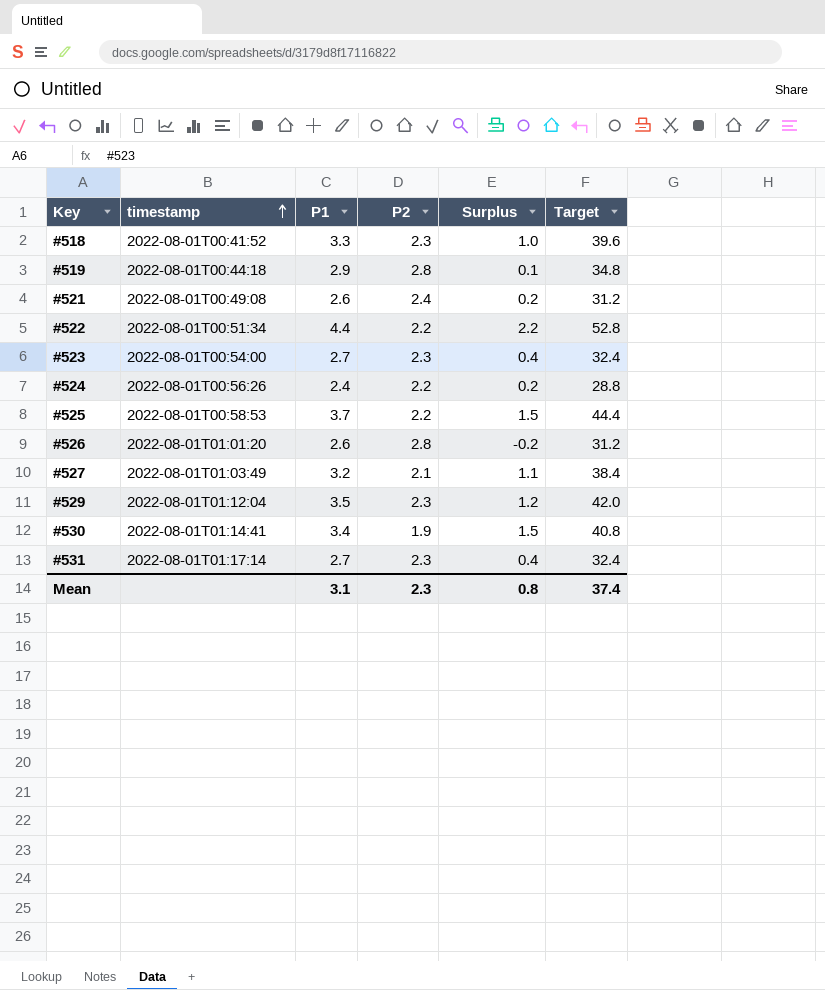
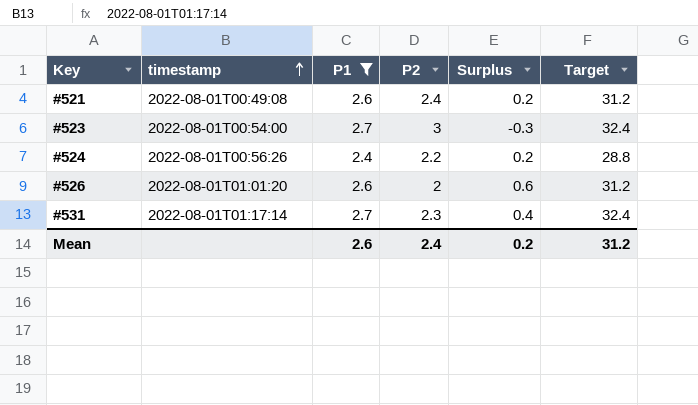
filter: none -> P1 <= 2.7
#523 | P2: 2.3 -> 3
#523 | Surplus: 0.4 -> -0.3
#526 | P2: 2.8 -> 2
#526 | Surplus: -0.2 -> 0.6
Mean | P1: 3.1 -> 2.6
Mean | P2: 2.3 -> 2.4
Mean | Surplus: 0.8 -> 0.2
Mean | Target: 37.4 -> 31.2

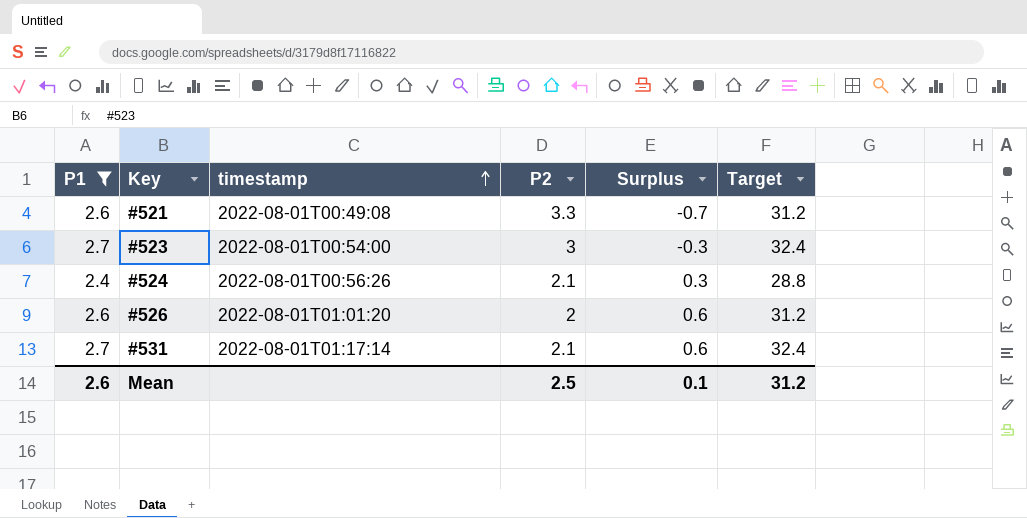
column P1 | position: 3 -> 1
#521 | P2: 2.4 -> 3.3
#521 | Surplus: 0.2 -> -0.7
#524 | P2: 2.2 -> 2.1
#524 | Surplus: 0.2 -> 0.3
#531 | P2: 2.3 -> 2.1
#531 | Surplus: 0.4 -> 0.6
Mean | P2: 2.4 -> 2.5
Mean | Surplus: 0.2 -> 0.1

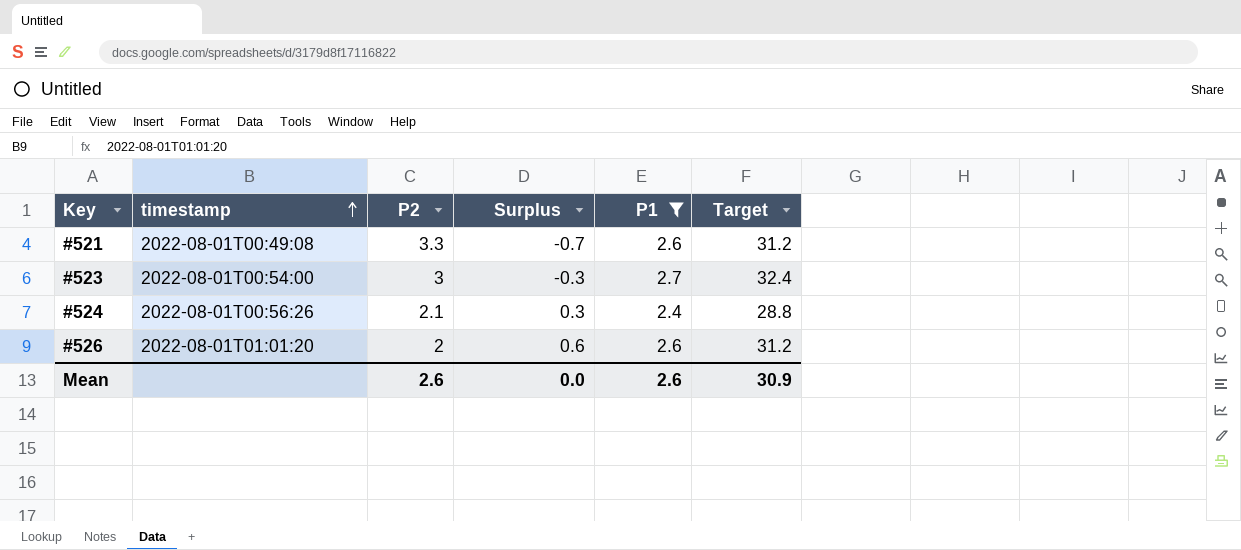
column P1 | position: 1 -> 5
row #531: 2.7 | 2022-08-01T01:17:14 | 2.1 | 0.6 | 32.4 -> none
Mean | P2: 2.5 -> 2.6
Mean | Surplus: 0.1 -> 0.0
Mean | Target: 31.2 -> 30.9

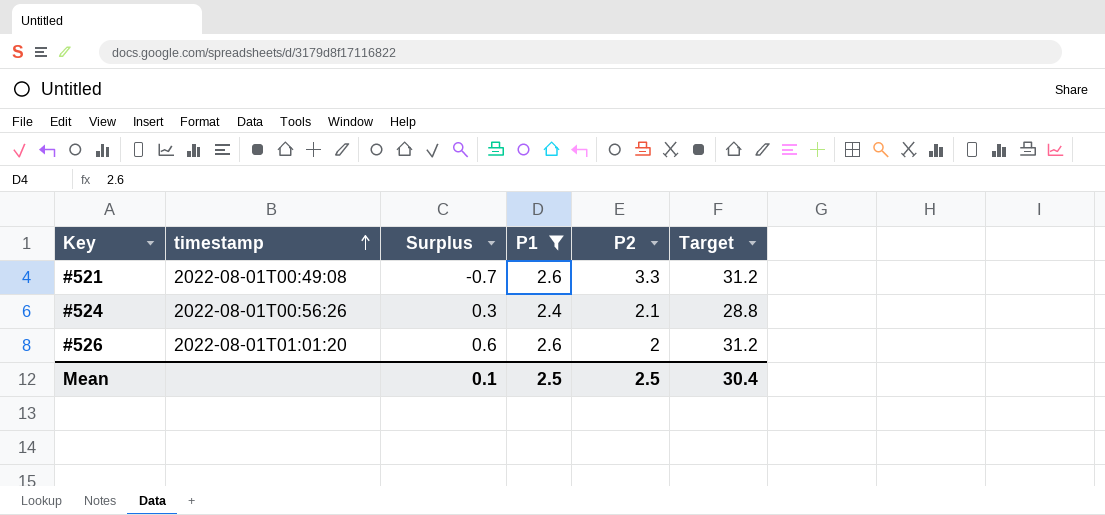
column P2 | position: 3 -> 5
row #523: 2022-08-01T00:54:00 | 3 | -0.3 | 2.7 | 32.4 -> none
Mean | Surplus: 0.0 -> 0.1
Mean | P1: 2.6 -> 2.5
Mean | P2: 2.6 -> 2.5
Mean | Target: 30.9 -> 30.4

